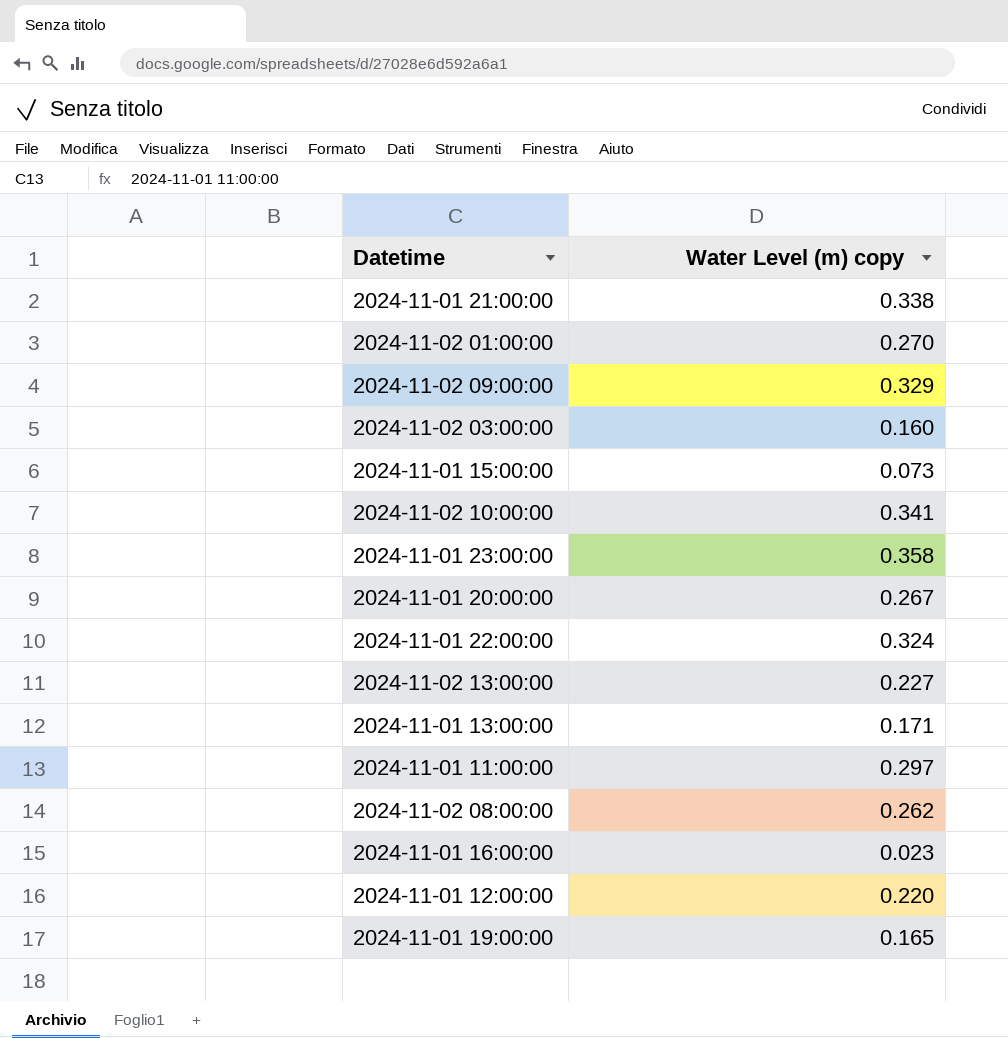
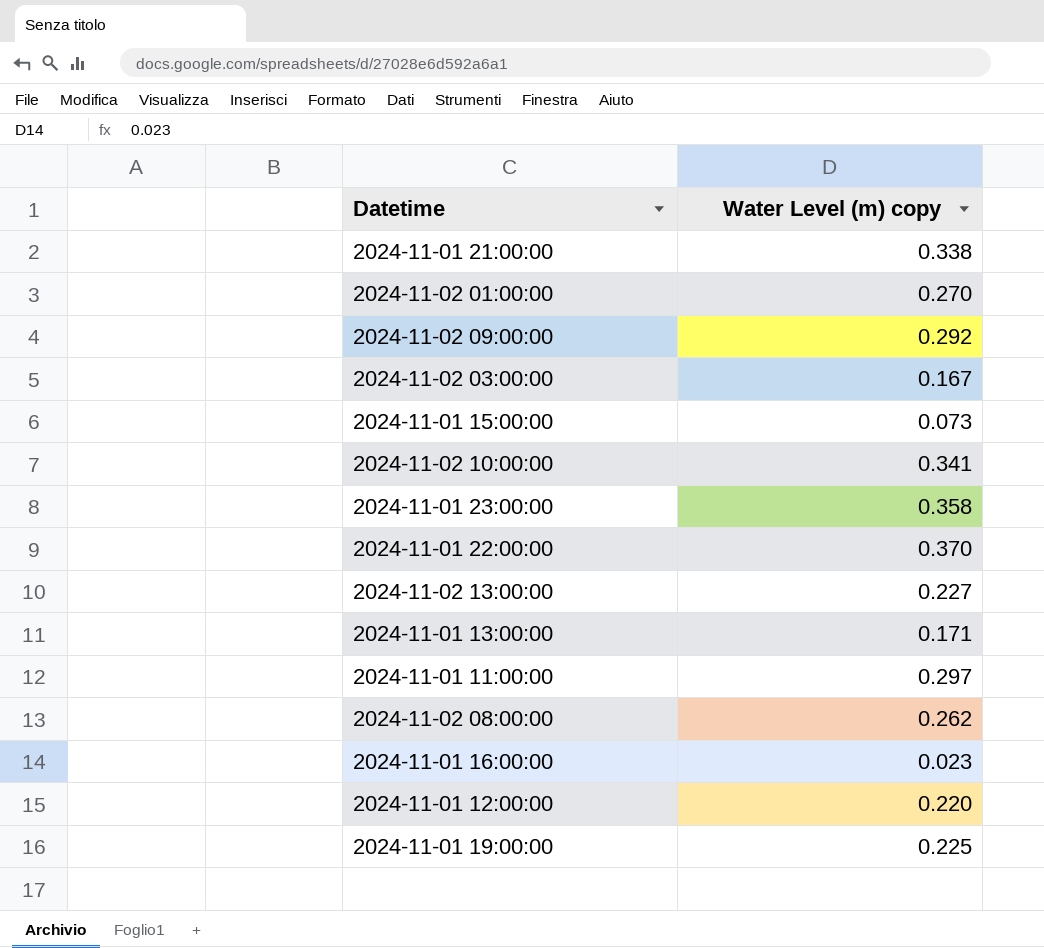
row 2024-11-01 20:00:00: 0.267 -> none
2024-11-02 09:00:00 | Water Level (m) copy: 0.329 -> 0.292
2024-11-02 03:00:00 | Water Level (m) copy: 0.160 -> 0.167
2024-11-01 22:00:00 | Water Level (m) copy: 0.324 -> 0.370
2024-11-01 19:00:00 | Water Level (m) copy: 0.165 -> 0.225

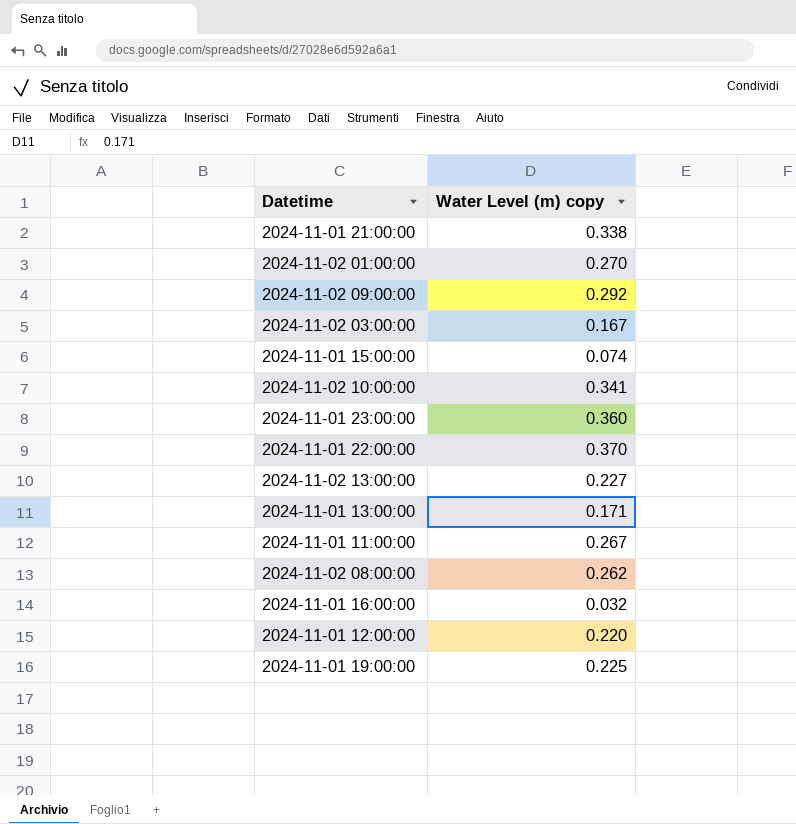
2024-11-01 15:00:00 | Water Level (m) copy: 0.073 -> 0.074
2024-11-01 23:00:00 | Water Level (m) copy: 0.358 -> 0.360
2024-11-01 11:00:00 | Water Level (m) copy: 0.297 -> 0.267
2024-11-01 16:00:00 | Water Level (m) copy: 0.023 -> 0.032

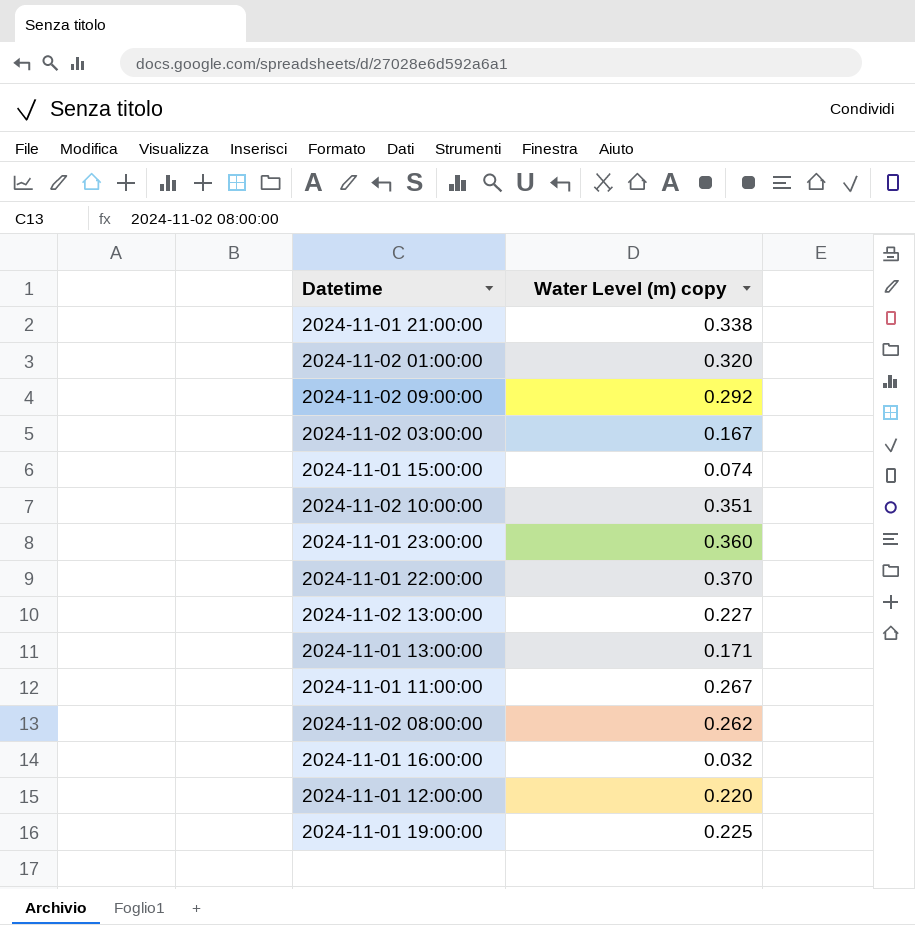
2024-11-02 01:00:00 | Water Level (m) copy: 0.270 -> 0.320
2024-11-02 10:00:00 | Water Level (m) copy: 0.341 -> 0.351

